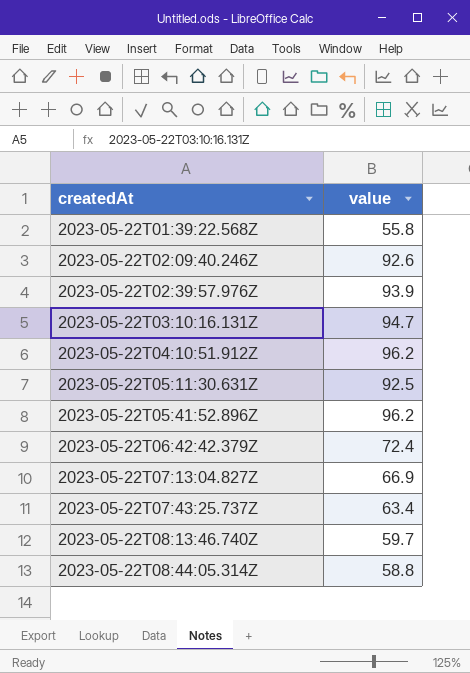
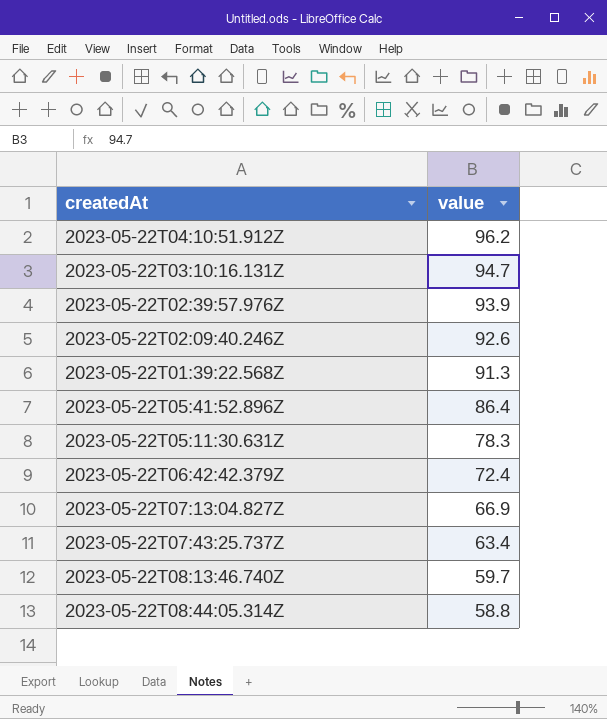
row order: createdAt ascending -> value descending
2023-05-22T01:39:22.568Z | value: 55.8 -> 91.3
2023-05-22T05:41:52.896Z | value: 96.2 -> 86.4
2023-05-22T05:11:30.631Z | value: 92.5 -> 78.3

